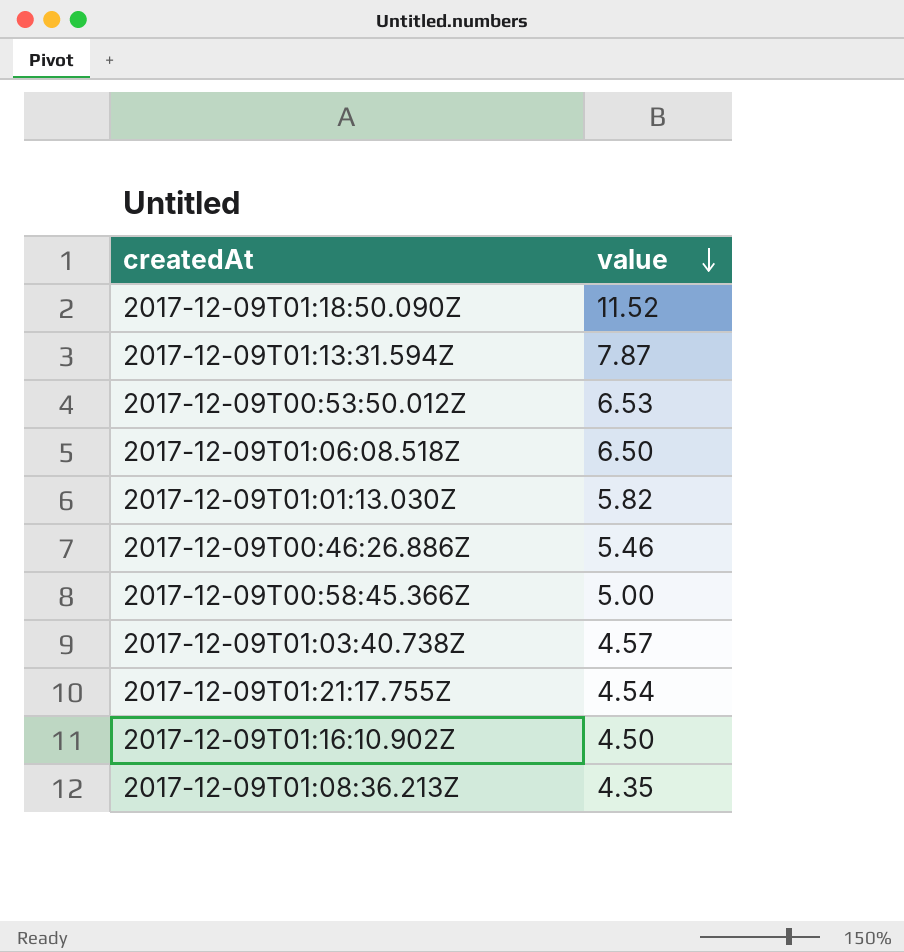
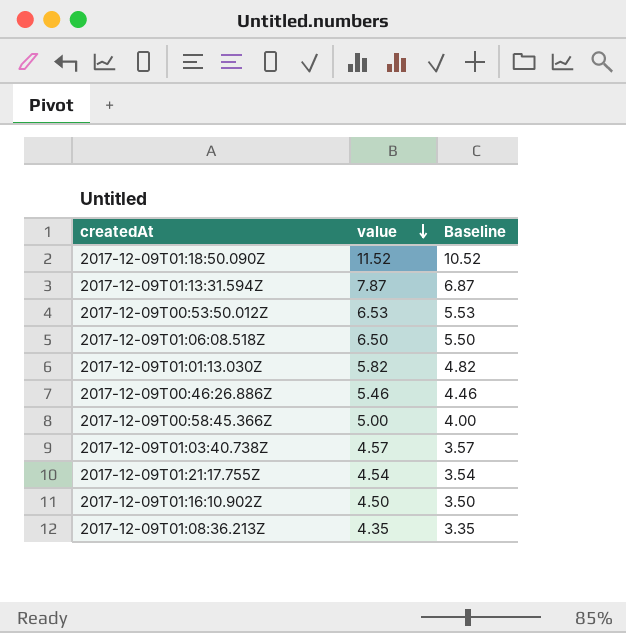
column Baseline | formula: none -> [value] - 1

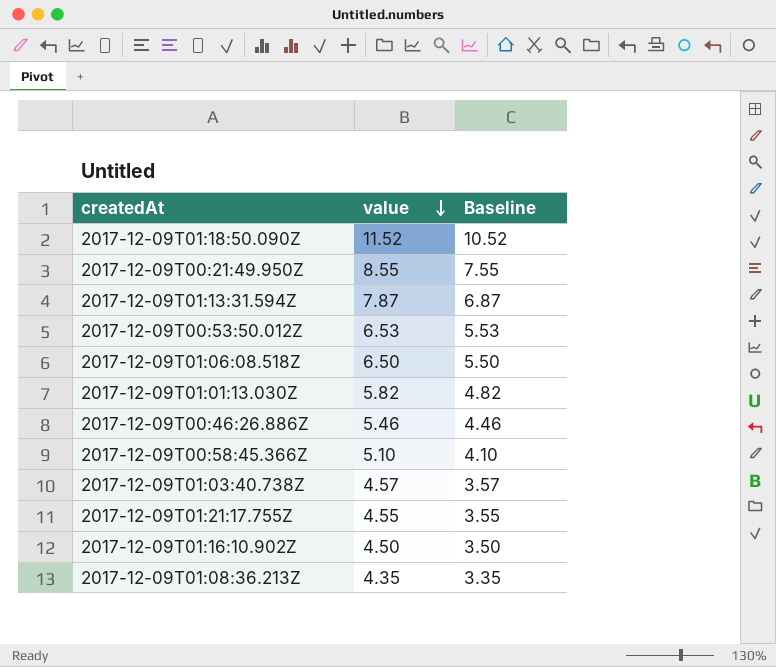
row 2017-12-09T00:21:49.950Z: none -> 8.55 | 7.55
2017-12-09T00:58:45.366Z | value: 5.00 -> 5.10
2017-12-09T00:58:45.366Z | Baseline: 4.00 -> 4.10
2017-12-09T01:21:17.755Z | value: 4.54 -> 4.55
2017-12-09T01:21:17.755Z | Baseline: 3.54 -> 3.55

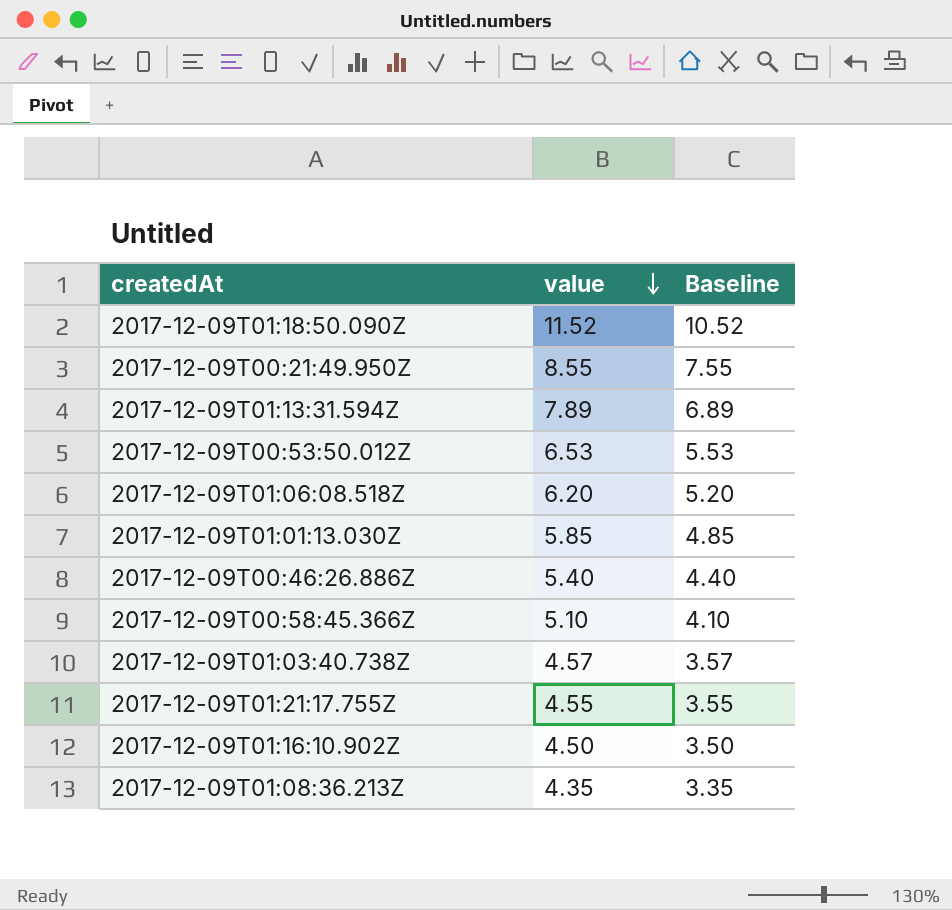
2017-12-09T01:13:31.594Z | value: 7.87 -> 7.89
2017-12-09T01:13:31.594Z | Baseline: 6.87 -> 6.89
2017-12-09T01:06:08.518Z | value: 6.50 -> 6.20
2017-12-09T01:06:08.518Z | Baseline: 5.50 -> 5.20
2017-12-09T01:01:13.030Z | value: 5.82 -> 5.85
2017-12-09T01:01:13.030Z | Baseline: 4.82 -> 4.85
2017-12-09T00:46:26.886Z | value: 5.46 -> 5.40
2017-12-09T00:46:26.886Z | Baseline: 4.46 -> 4.40

